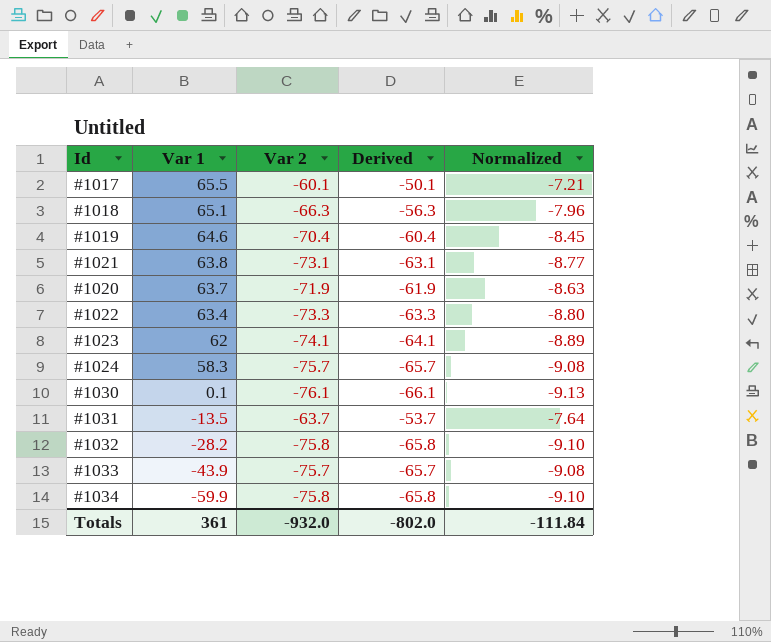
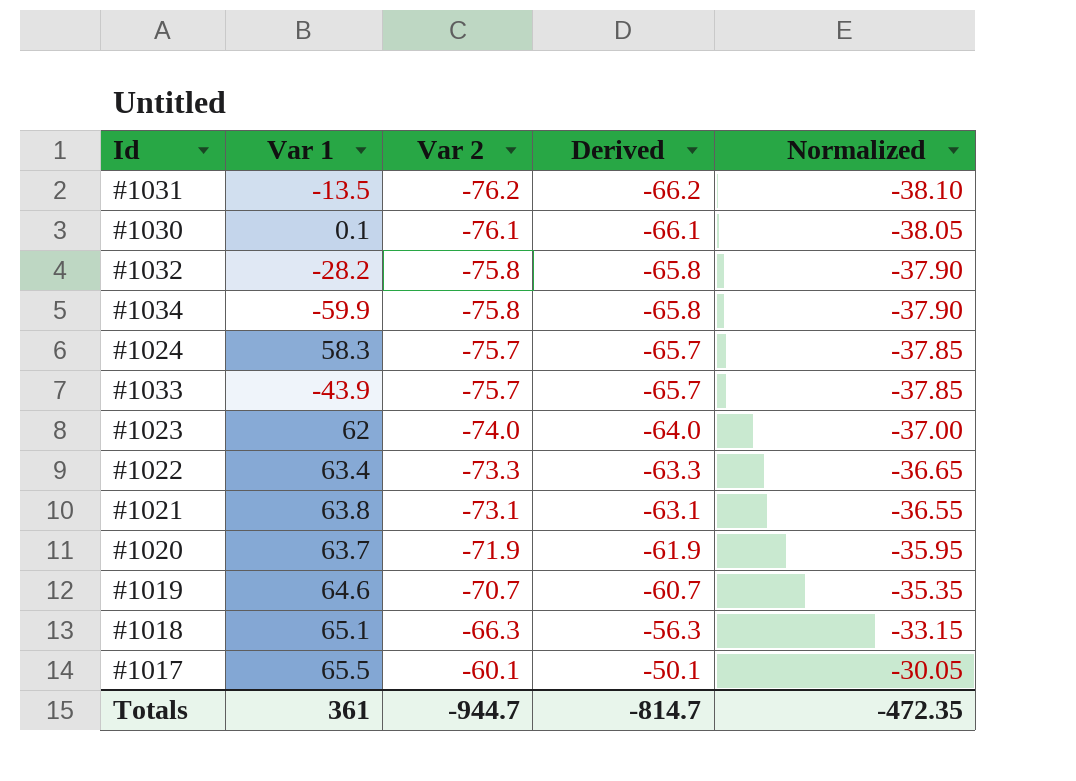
row order: Var 1 descending -> Var 2 ascending
column Normalized | formula: [Var 2] * 0.12 -> [Var 2] * 0.5
#1031 | Var 2: -63.7 -> -76.2
#1031 | Derived: -53.7 -> -66.2
#1023 | Var 2: -74.1 -> -74.0
#1023 | Derived: -64.1 -> -64.0
#1019 | Var 2: -70.4 -> -70.7
#1019 | Derived: -60.4 -> -60.7
Totals | Var 2: -932.0 -> -944.7
Totals | Derived: -802.0 -> -814.7
Totals | Normalized: -111.84 -> -472.35

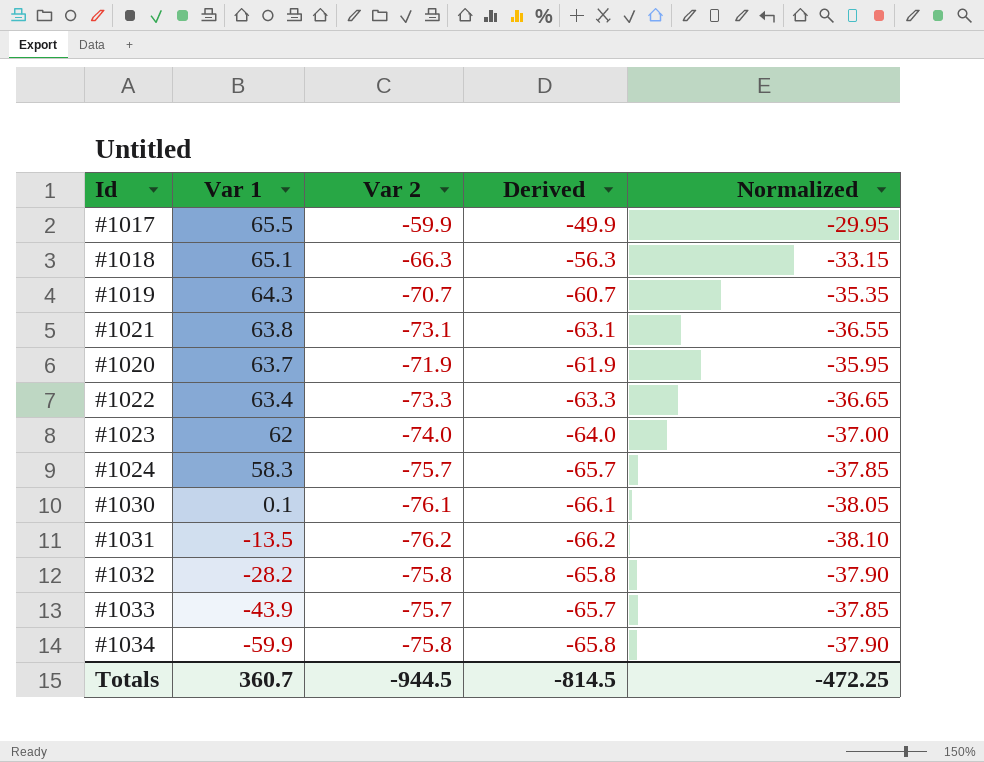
row order: Var 2 ascending -> Var 1 descending
#1017 | Var 2: -60.1 -> -59.9
#1017 | Derived: -50.1 -> -49.9
#1017 | Normalized: -30.05 -> -29.95
#1019 | Var 1: 64.6 -> 64.3
Totals | Var 1: 361 -> 360.7
Totals | Var 2: -944.7 -> -944.5
Totals | Derived: -814.7 -> -814.5
Totals | Normalized: -472.35 -> -472.25

